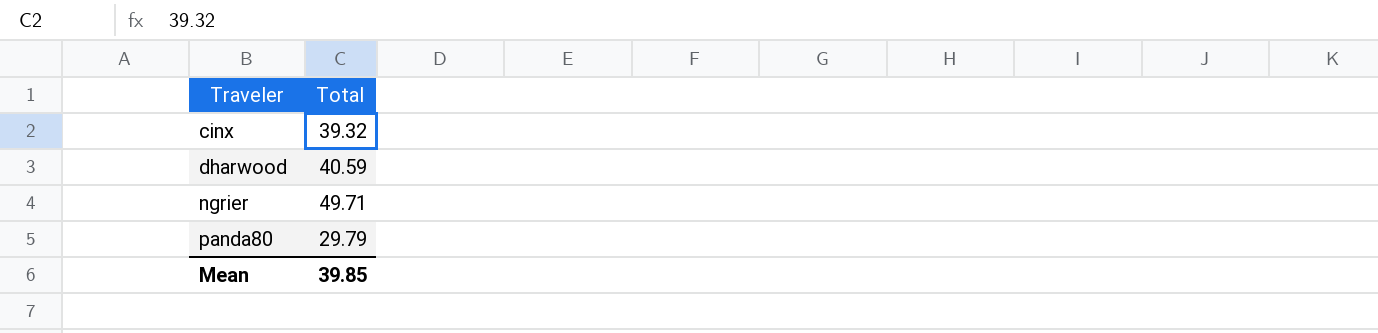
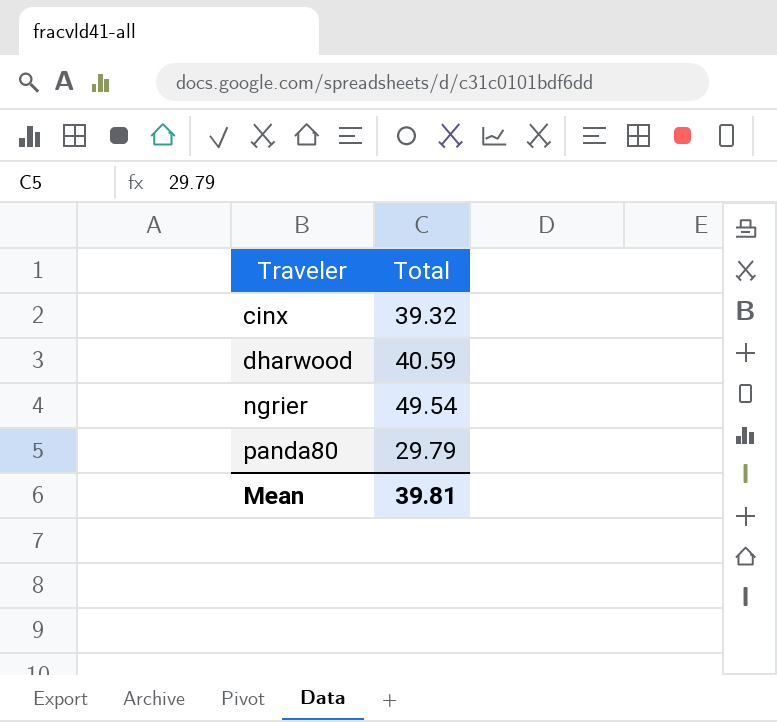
ngrier | Total: 49.71 -> 49.54
Mean | Total: 39.85 -> 39.81

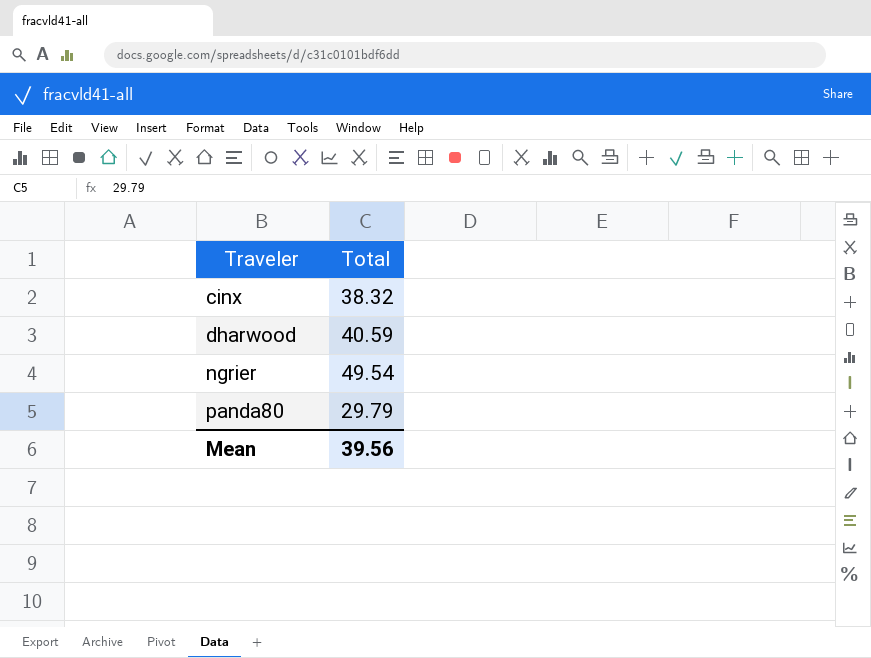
cinx | Total: 39.32 -> 38.32
Mean | Total: 39.81 -> 39.56

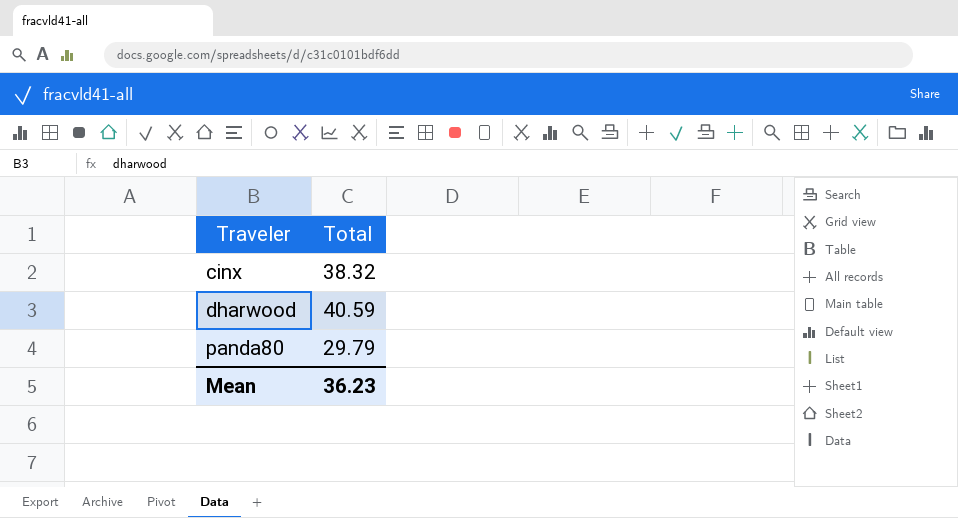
row ngrier: 49.54 -> none
Mean | Total: 39.56 -> 36.23

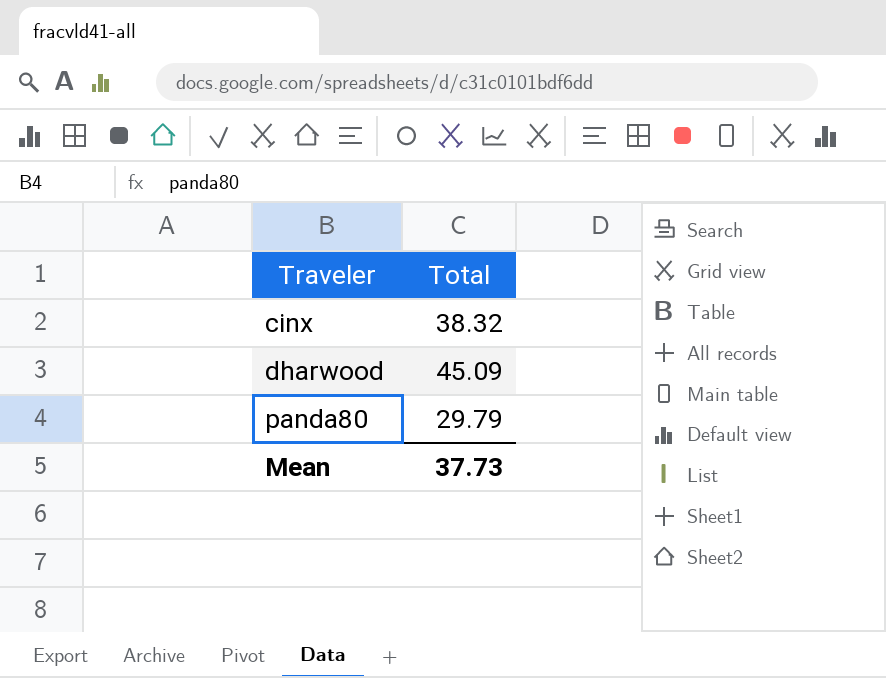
dharwood | Total: 40.59 -> 45.09
Mean | Total: 36.23 -> 37.73

